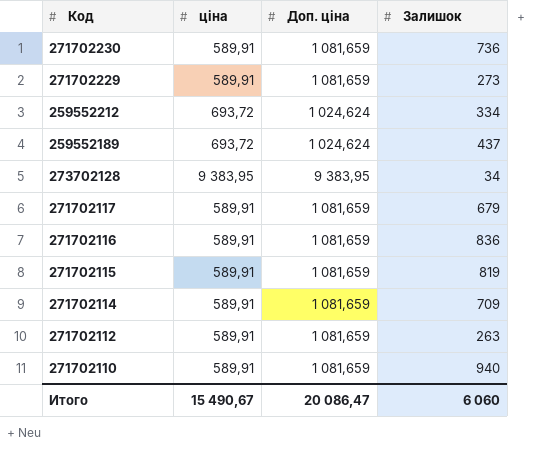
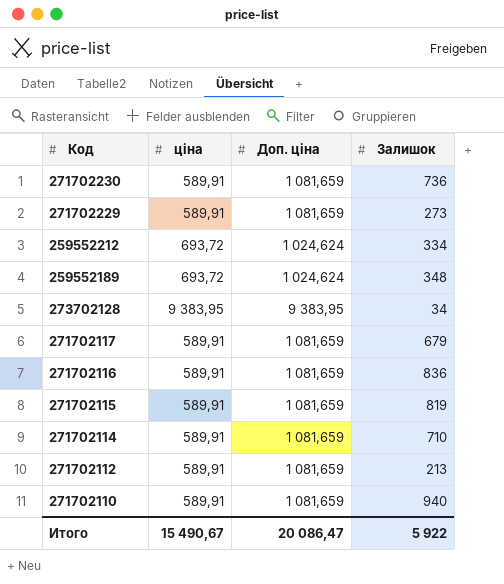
259552189 | Залишок: 437 -> 348
271702114 | Залишок: 709 -> 710
271702112 | Залишок: 263 -> 213
Итого | Залишок: 6 060 -> 5 922

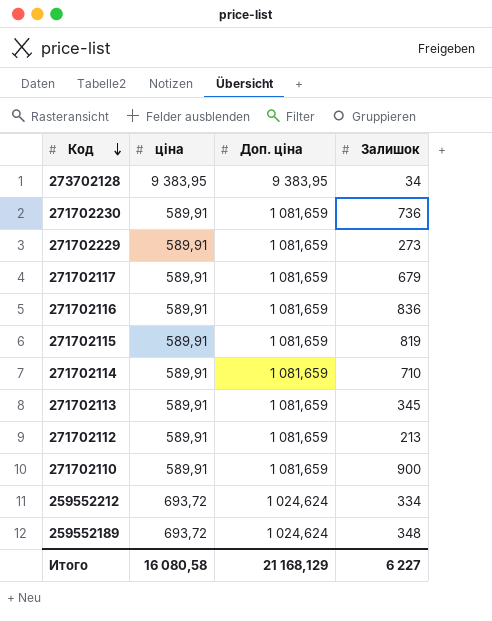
row order: none -> Код descending
row 271702113: none -> 589,91 | 1 081,659 | 345
271702110 | Залишок: 940 -> 900
Итого | ціна: 15 490,67 -> 16 080,58
Итого | Доп. ціна: 20 086,47 -> 21 168,129
Итого | Залишок: 5 922 -> 6 227

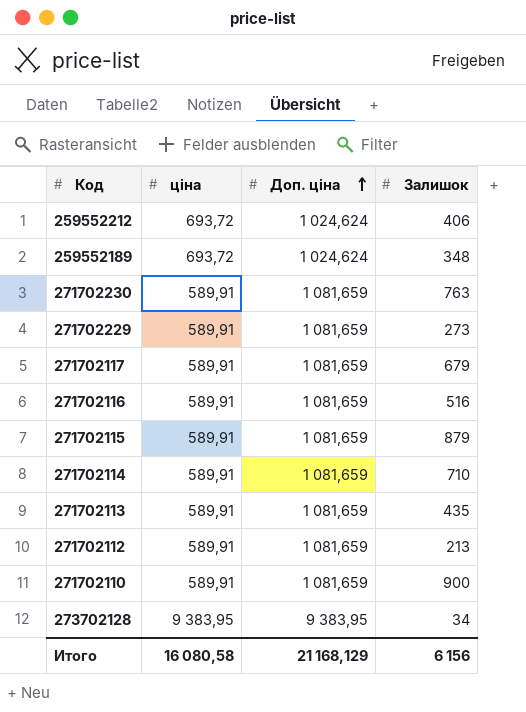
row order: Код descending -> Доп. ціна ascending
259552212 | Залишок: 334 -> 406
271702230 | Залишок: 736 -> 763
271702116 | Залишок: 836 -> 516
271702115 | Залишок: 819 -> 879
271702113 | Залишок: 345 -> 435
Итого | Залишок: 6 227 -> 6 156

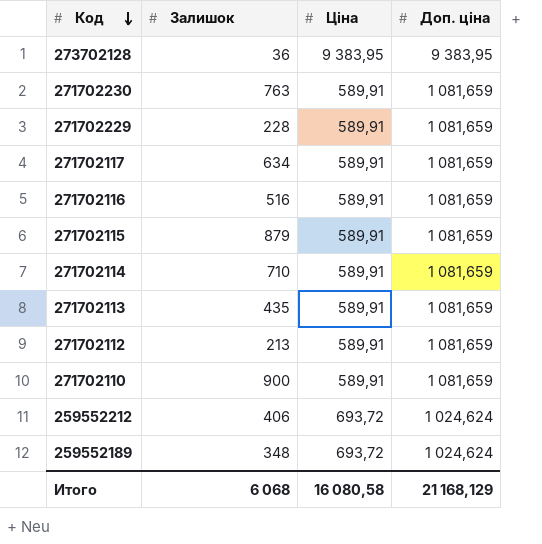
row order: Доп. ціна ascending -> Код descending
column Залишок | position: 4 -> 2
column name: ціна -> Ціна
273702128 | Залишок: 34 -> 36
271702229 | Залишок: 273 -> 228
271702117 | Залишок: 679 -> 634
Итого | Залишок: 6 156 -> 6 068

